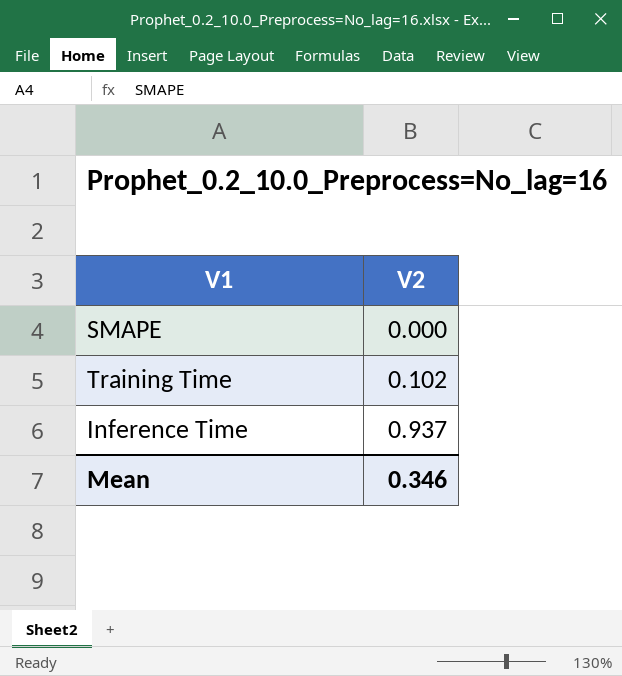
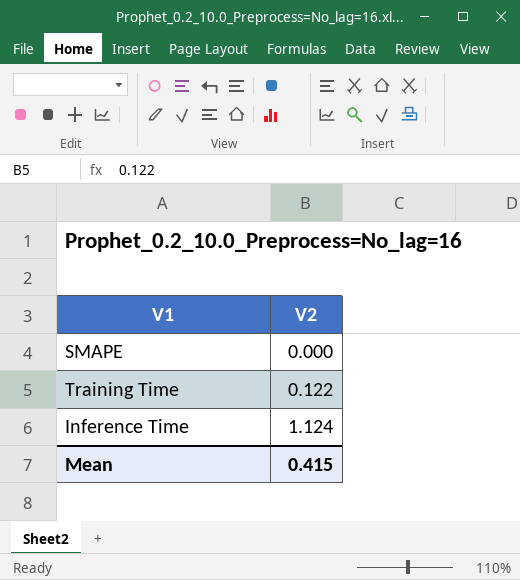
Training Time | V2: 0.102 -> 0.122
Inference Time | V2: 0.937 -> 1.124
Mean | V2: 0.346 -> 0.415

